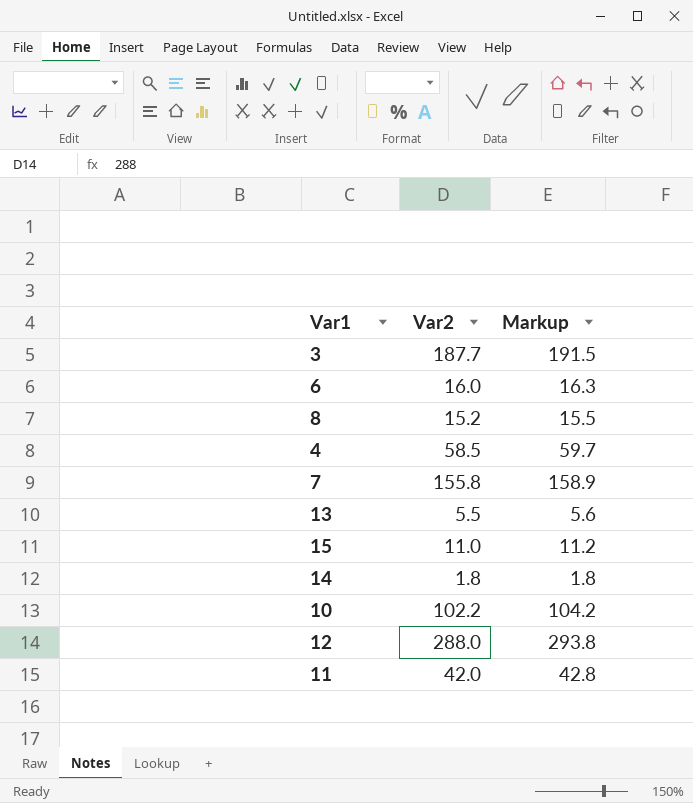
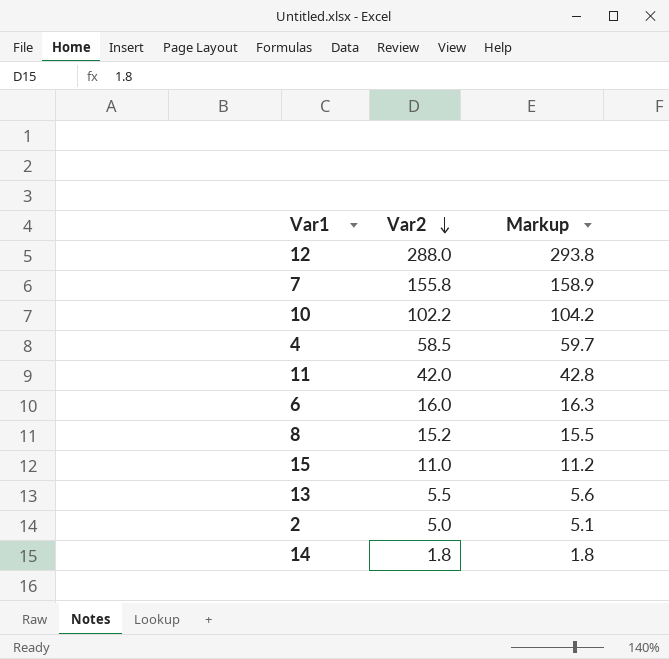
row order: none -> Var2 descending
row 3: 187.7 | 191.5 -> none
row 2: none -> 5.0 | 5.1

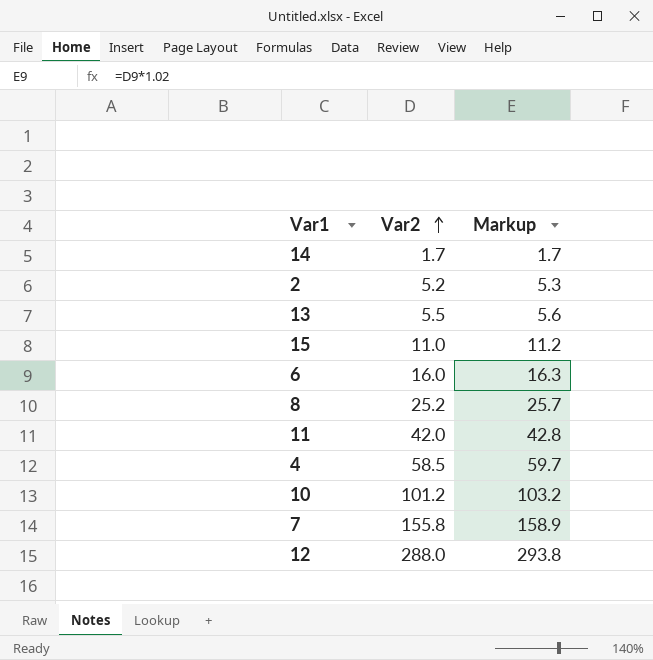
row order: Var2 descending -> Var2 ascending
14 | Var2: 1.8 -> 1.7
14 | Markup: 1.8 -> 1.7
2 | Var2: 5.0 -> 5.2
2 | Markup: 5.1 -> 5.3
8 | Var2: 15.2 -> 25.2
8 | Markup: 15.5 -> 25.7
10 | Var2: 102.2 -> 101.2
10 | Markup: 104.2 -> 103.2

